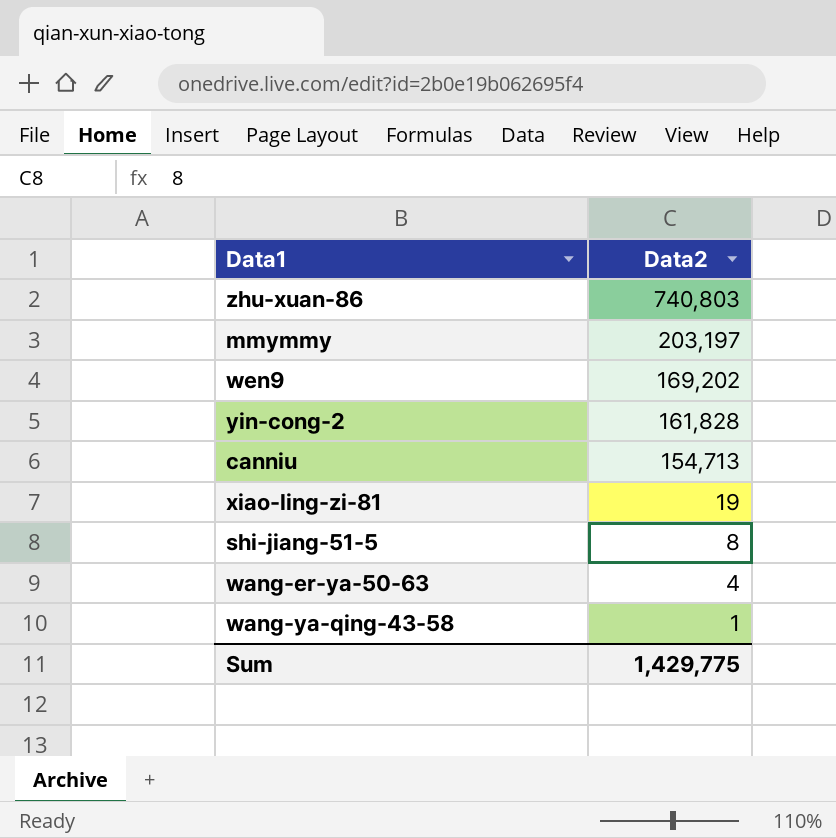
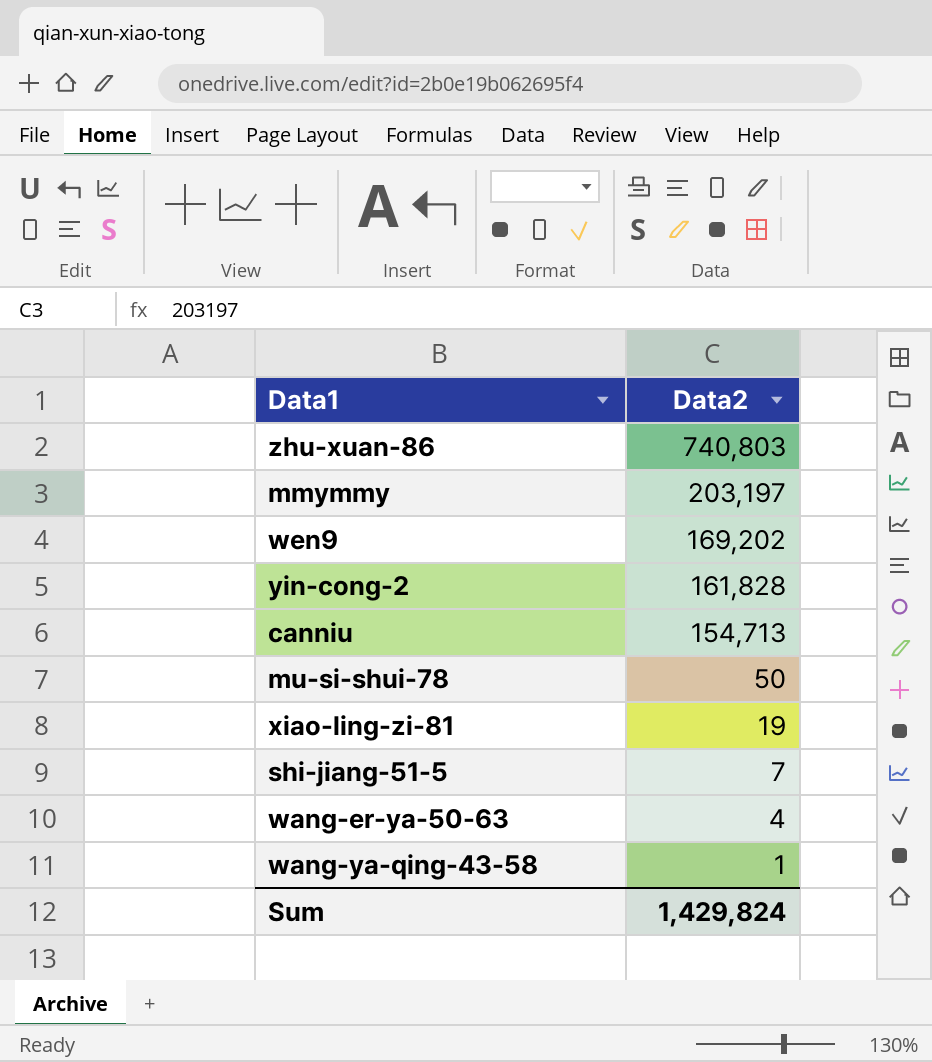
row mu-si-shui-78: none -> 50
shi-jiang-51-5 | Data2: 8 -> 7
Sum | Data2: 1,429,775 -> 1,429,824

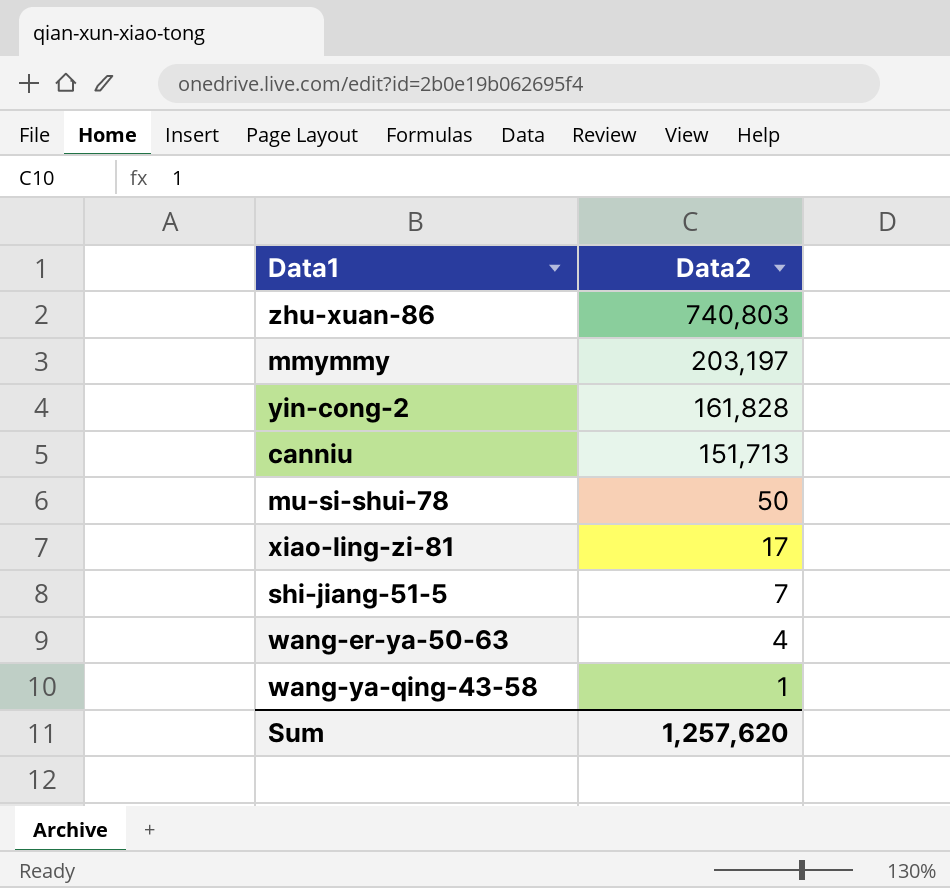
row wen9: 169,202 -> none
canniu | Data2: 154,713 -> 151,713
xiao-ling-zi-81 | Data2: 19 -> 17
Sum | Data2: 1,429,824 -> 1,257,620

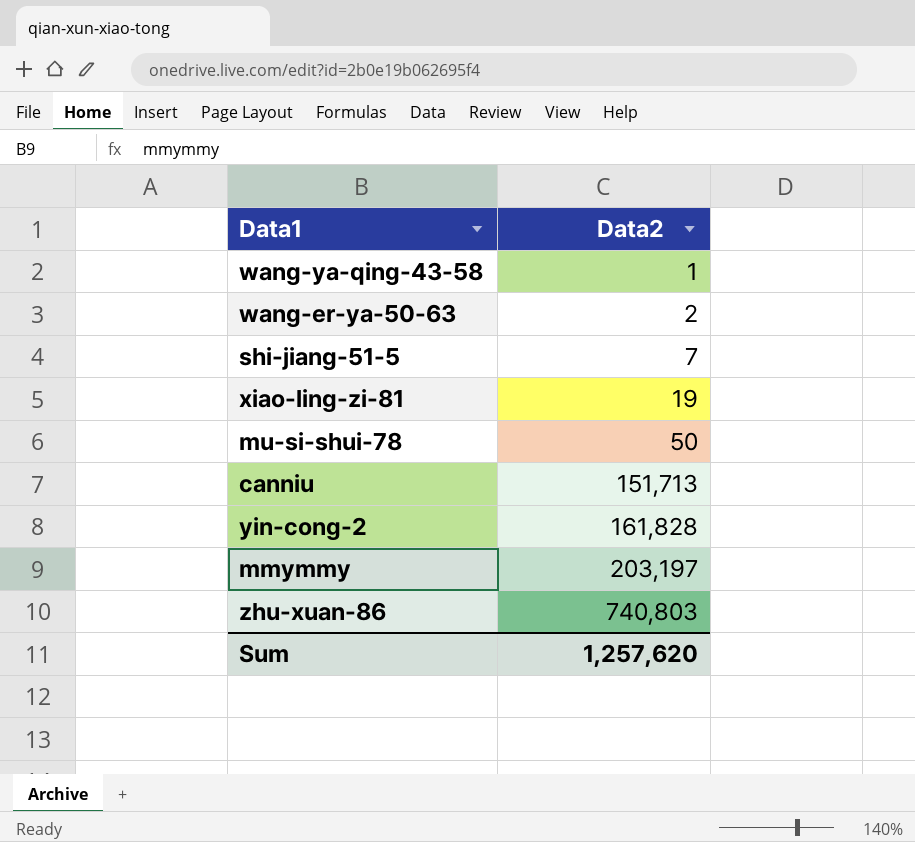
row order: Data2 descending -> Data2 ascending
wang-er-ya-50-63 | Data2: 4 -> 2
xiao-ling-zi-81 | Data2: 17 -> 19

